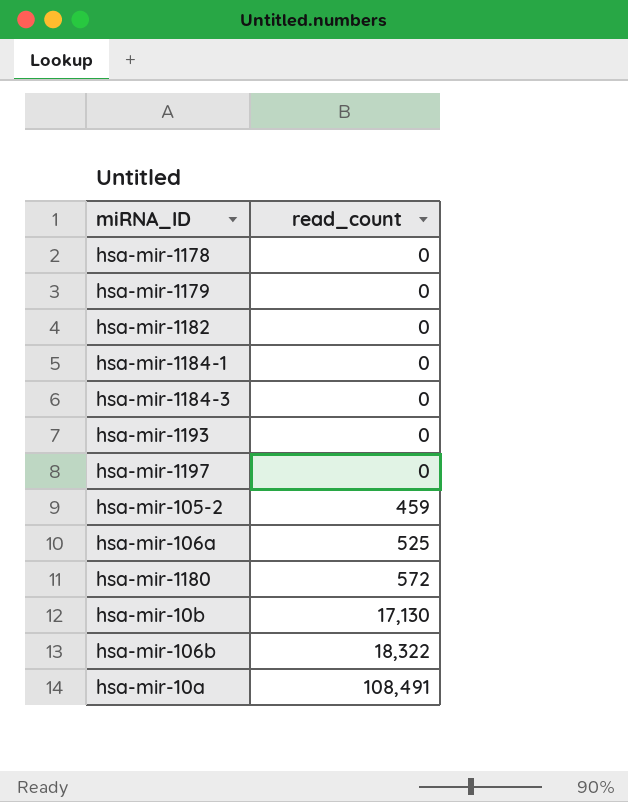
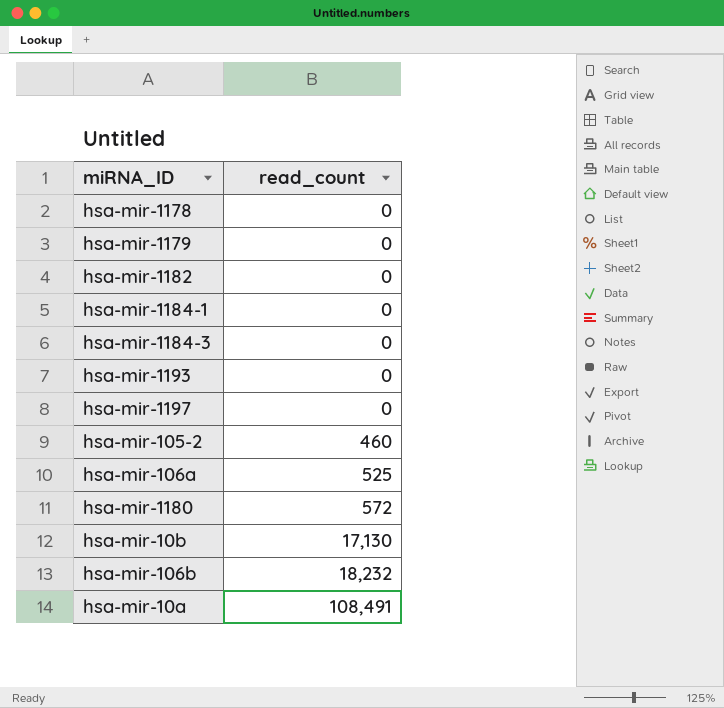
hsa-mir-105-2 | read_count: 459 -> 460
hsa-mir-106b | read_count: 18,322 -> 18,232

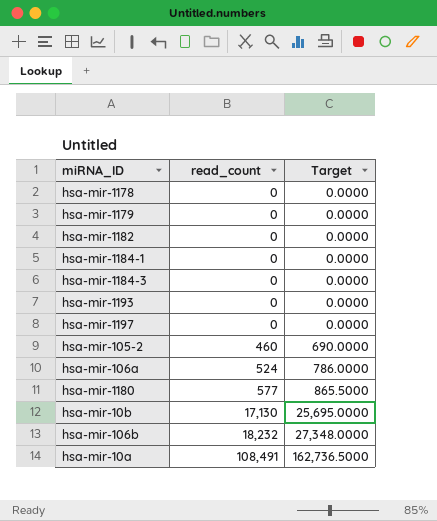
column Target | formula: none -> [read_count] * 1.5
hsa-mir-106a | read_count: 525 -> 524
hsa-mir-1180 | read_count: 572 -> 577

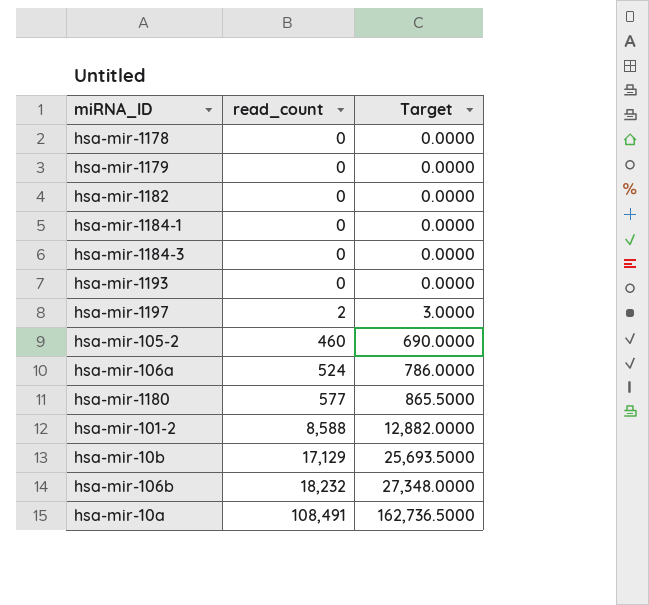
hsa-mir-1197 | read_count: 0 -> 2
hsa-mir-1197 | Target: 0.0000 -> 3.0000
row hsa-mir-101-2: none -> 8,588 | 12,882.0000
hsa-mir-10b | read_count: 17,130 -> 17,129
hsa-mir-10b | Target: 25,695.0000 -> 25,693.5000

